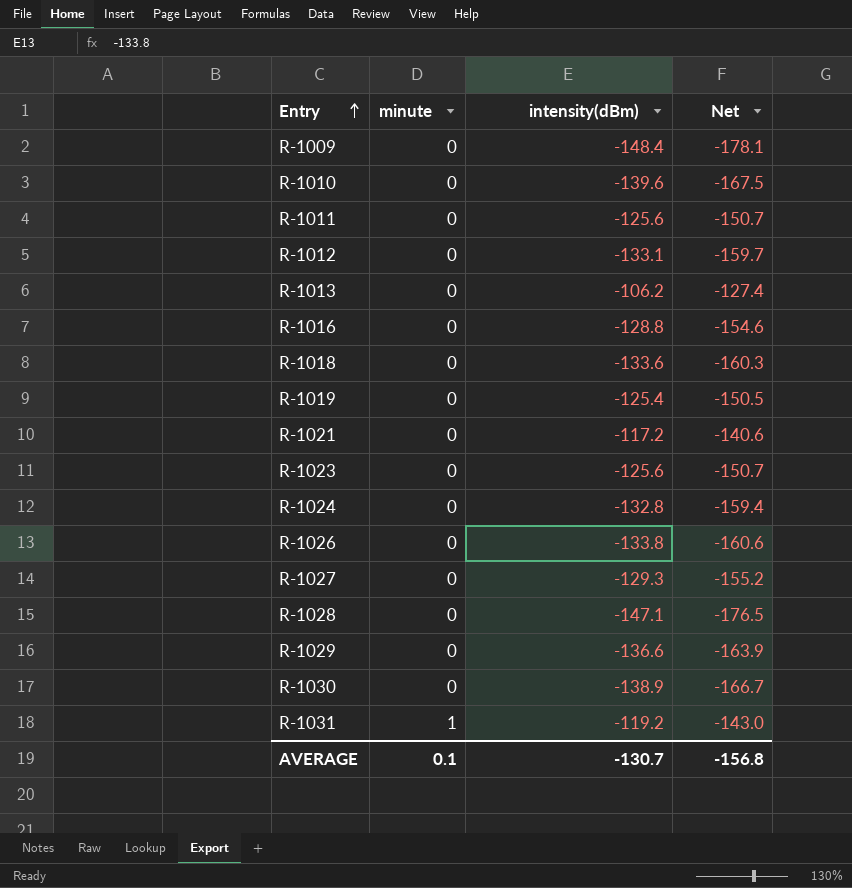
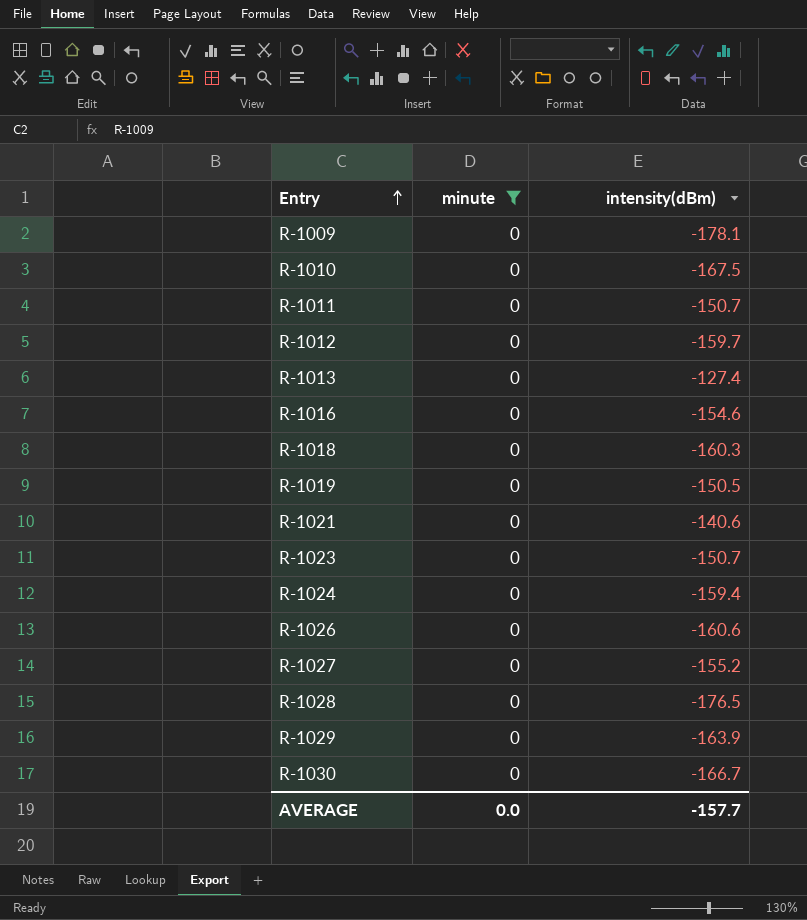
filter: none -> minute = 0
column Net | formula: [intensity(dBm)] * 1.2 -> none
R-1009 | intensity(dBm): -148.4 -> -178.1
R-1010 | intensity(dBm): -139.6 -> -167.5
R-1011 | intensity(dBm): -125.6 -> -150.7
R-1012 | intensity(dBm): -133.1 -> -159.7
R-1013 | intensity(dBm): -106.2 -> -127.4
R-1016 | intensity(dBm): -128.8 -> -154.6
R-1018 | intensity(dBm): -133.6 -> -160.3
R-1019 | intensity(dBm): -125.4 -> -150.5
R-1021 | intensity(dBm): -117.2 -> -140.6
R-1023 | intensity(dBm): -125.6 -> -150.7
R-1024 | intensity(dBm): -132.8 -> -159.4
R-1026 | intensity(dBm): -133.8 -> -160.6
R-1027 | intensity(dBm): -129.3 -> -155.2
R-1028 | intensity(dBm): -147.1 -> -176.5
R-1029 | intensity(dBm): -136.6 -> -163.9
R-1030 | intensity(dBm): -138.9 -> -166.7
AVERAGE | minute: 0.1 -> 0.0
AVERAGE | intensity(dBm): -130.7 -> -157.7

